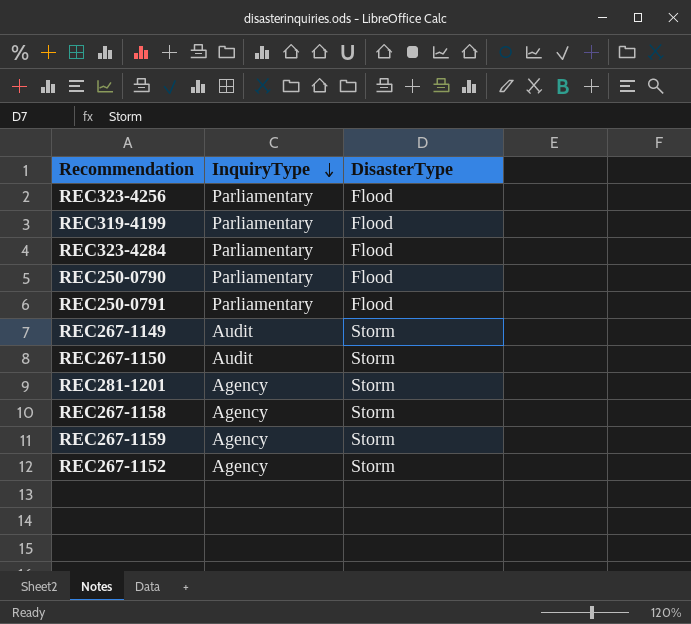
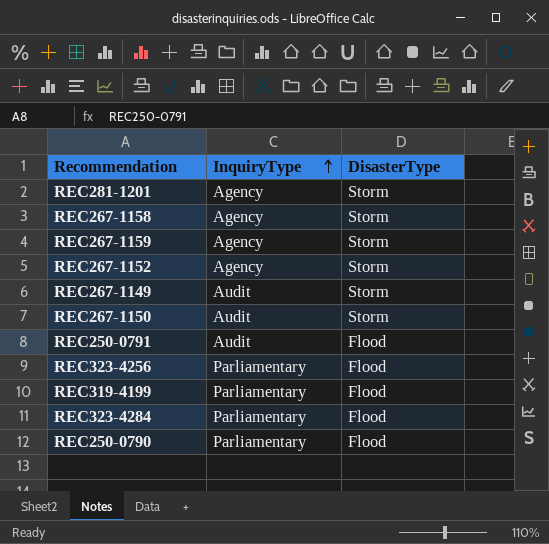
row order: InquiryType descending -> InquiryType ascending
REC250-0791 | InquiryType: Parliamentary -> Audit

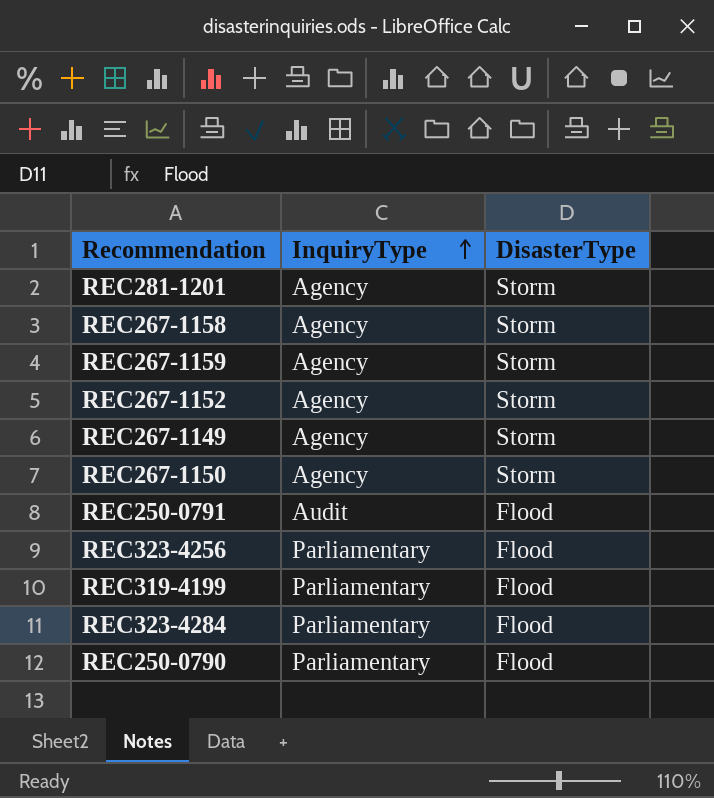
REC267-1149 | InquiryType: Audit -> Agency
REC267-1150 | InquiryType: Audit -> Agency

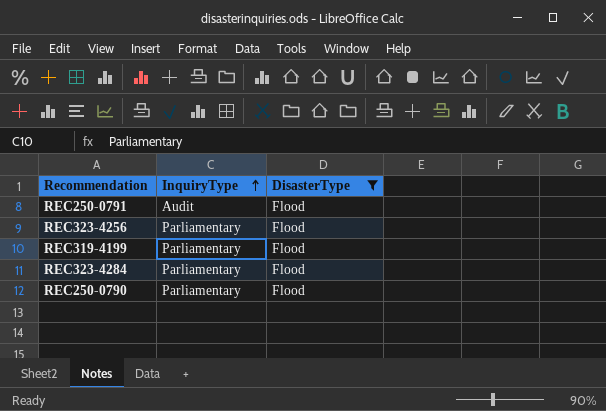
filter: none -> DisasterType = Flood

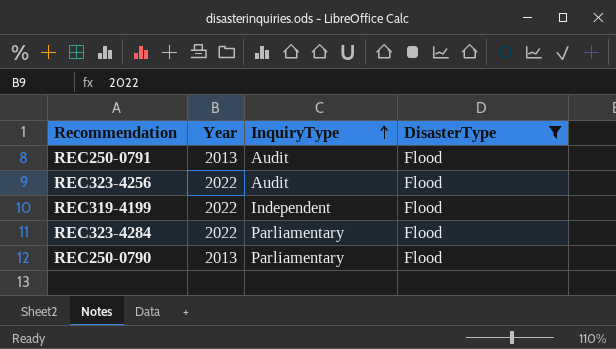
column Year | position: none -> 2
REC323-4256 | InquiryType: Parliamentary -> Audit
REC319-4199 | InquiryType: Parliamentary -> Independent

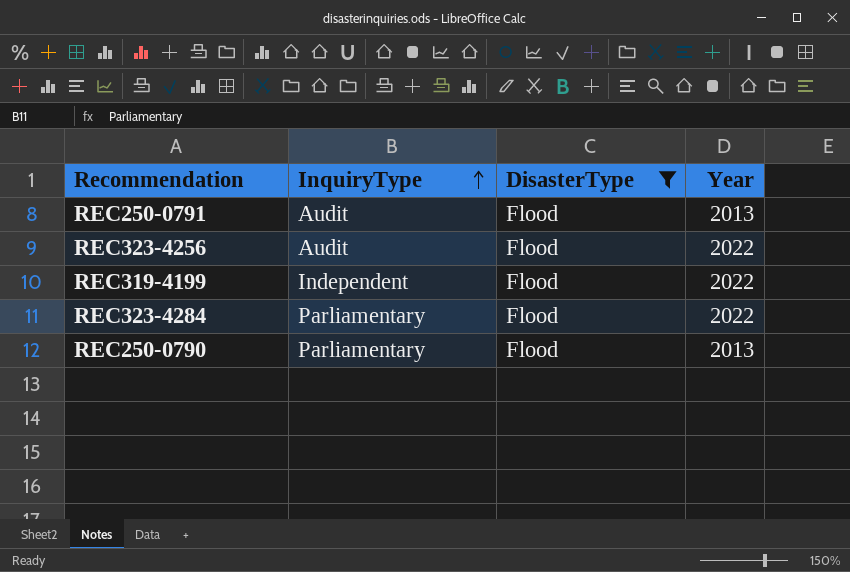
column Year | position: 2 -> 4

